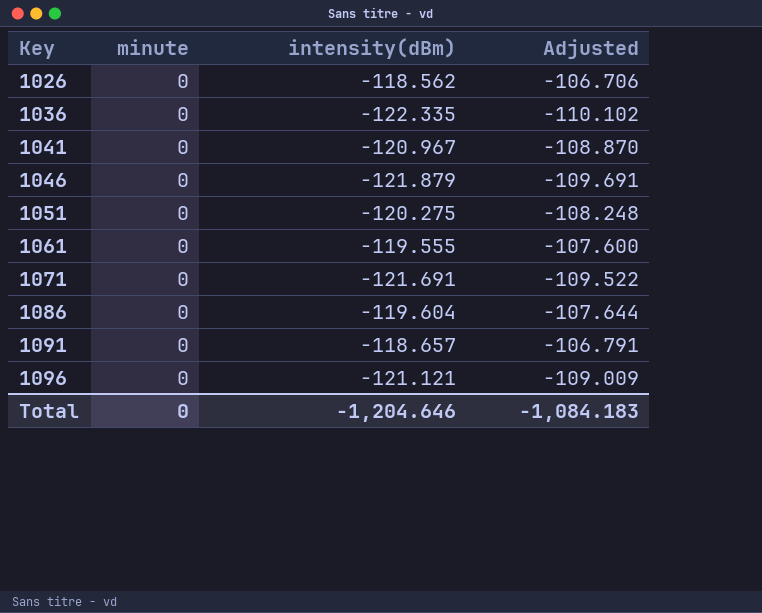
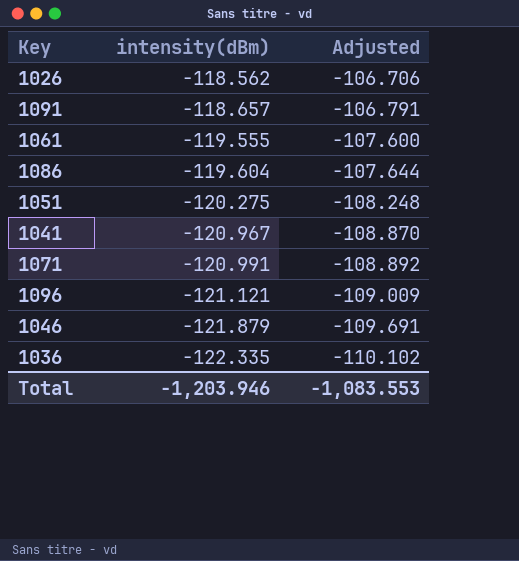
row order: Key ascending -> intensity(dBm) descending
column minute | position: 2 -> none
1071 | intensity(dBm): -121.691 -> -120.991
1071 | Adjusted: -109.522 -> -108.892
Total | intensity(dBm): -1,204.646 -> -1,203.946
Total | Adjusted: -1,084.183 -> -1,083.553

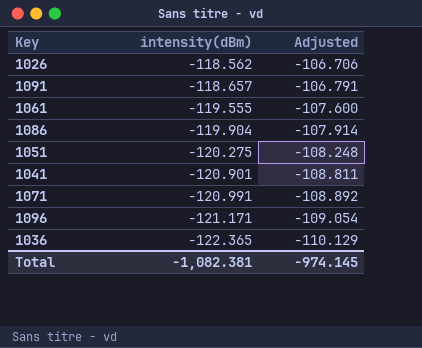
row 1046: -121.879 | -109.691 -> none
1086 | intensity(dBm): -119.604 -> -119.904
1086 | Adjusted: -107.644 -> -107.914
1041 | intensity(dBm): -120.967 -> -120.901
1041 | Adjusted: -108.870 -> -108.811
1096 | intensity(dBm): -121.121 -> -121.171
1096 | Adjusted: -109.009 -> -109.054
1036 | intensity(dBm): -122.335 -> -122.365
1036 | Adjusted: -110.102 -> -110.129
Total | intensity(dBm): -1,203.946 -> -1,082.381
Total | Adjusted: -1,083.553 -> -974.145

